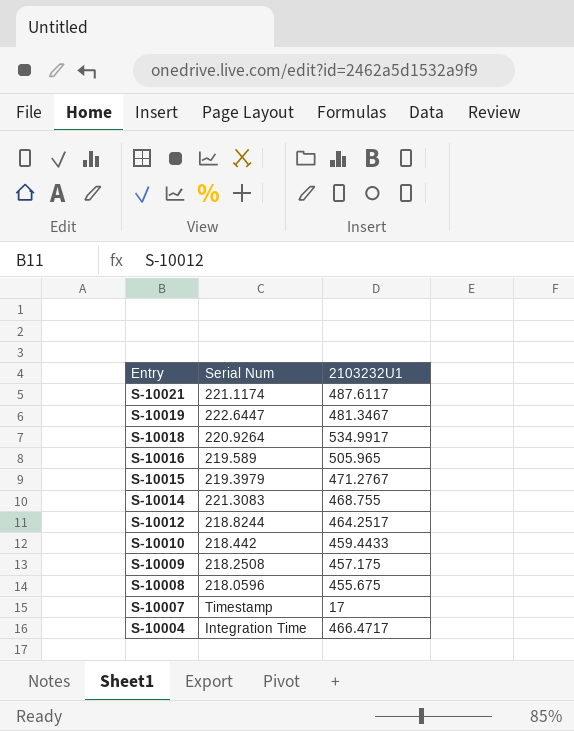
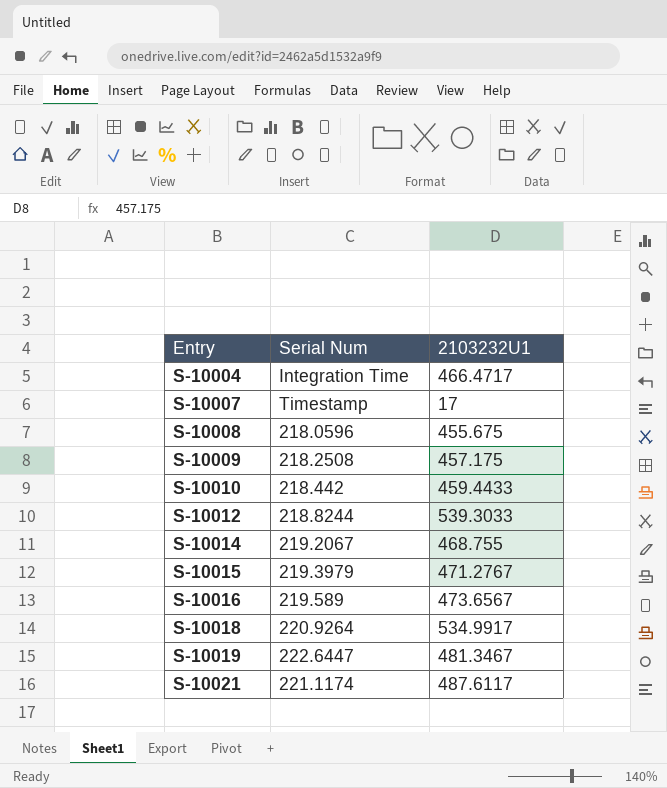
row order: Entry descending -> Entry ascending
S-10012 | 2103232U1: 464.2517 -> 539.3033
S-10014 | Serial Num: 221.3083 -> 219.2067
S-10016 | 2103232U1: 505.965 -> 473.6567

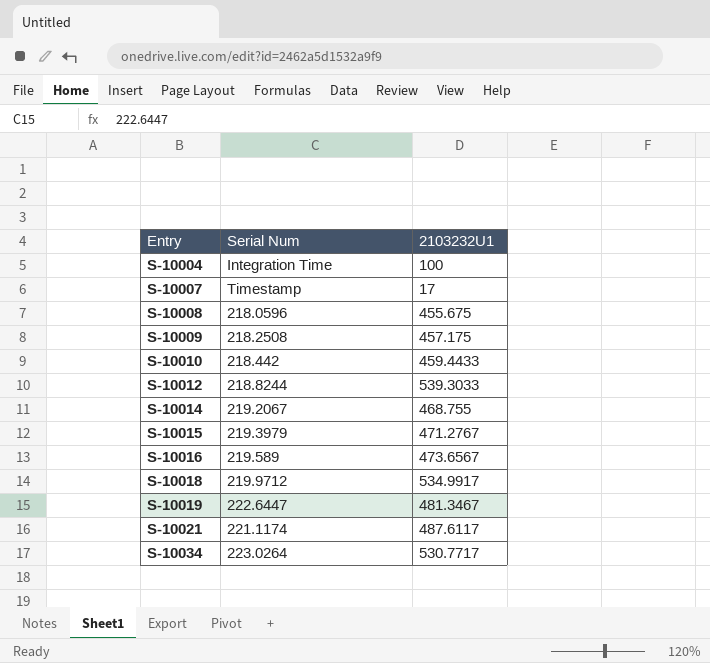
S-10004 | 2103232U1: 466.4717 -> 100
S-10018 | Serial Num: 220.9264 -> 219.9712
row S-10034: none -> 223.0264 | 530.7717

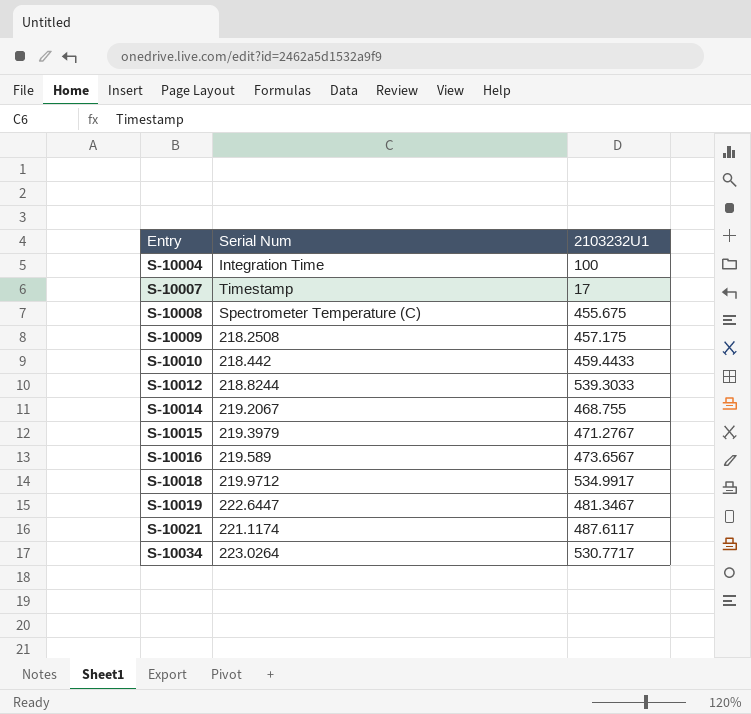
S-10008 | Serial Num: 218.0596 -> Spectrometer Temperature (C)

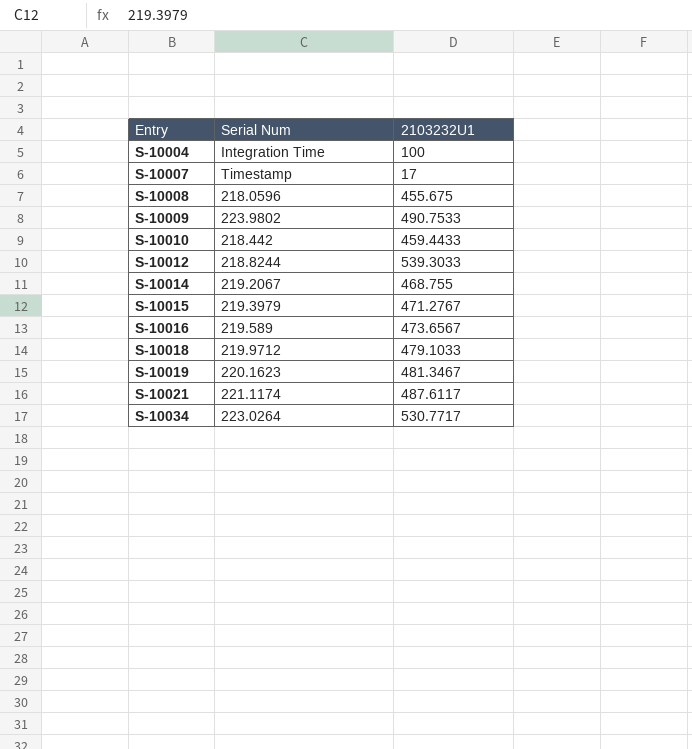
S-10008 | Serial Num: Spectrometer Temperature (C) -> 218.0596
S-10009 | Serial Num: 218.2508 -> 223.9802
S-10009 | 2103232U1: 457.175 -> 490.7533
S-10018 | 2103232U1: 534.9917 -> 479.1033
S-10019 | Serial Num: 222.6447 -> 220.1623

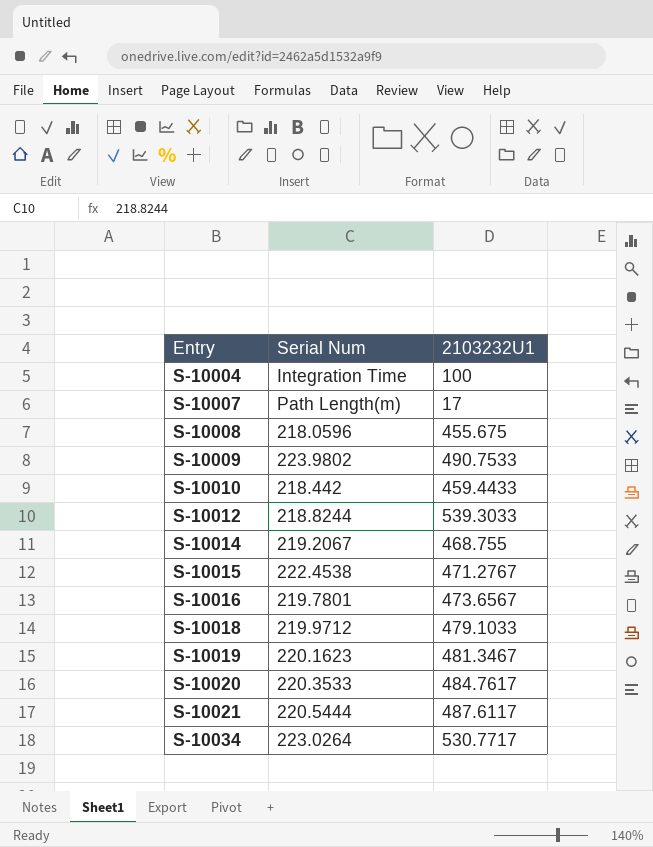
S-10007 | Serial Num: Timestamp -> Path Length(m)
S-10015 | Serial Num: 219.3979 -> 222.4538
S-10016 | Serial Num: 219.589 -> 219.7801
row S-10020: none -> 220.3533 | 484.7617
S-10021 | Serial Num: 221.1174 -> 220.5444

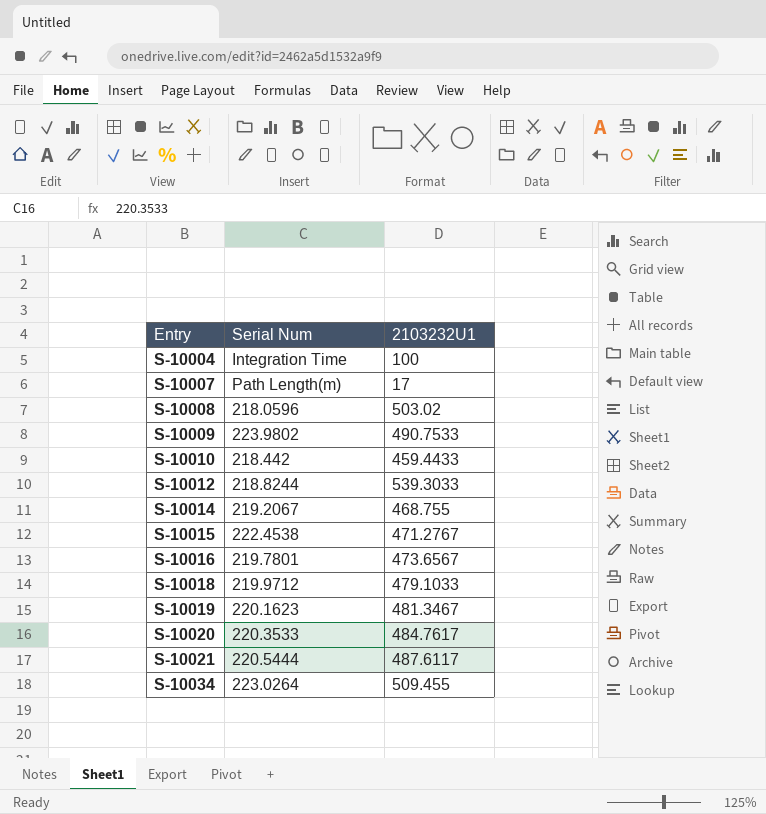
S-10008 | 2103232U1: 455.675 -> 503.02
S-10034 | 2103232U1: 530.7717 -> 509.455

